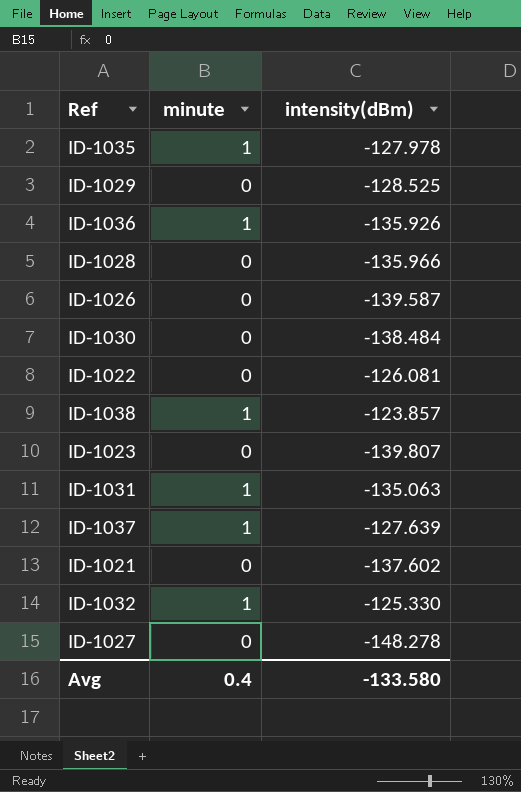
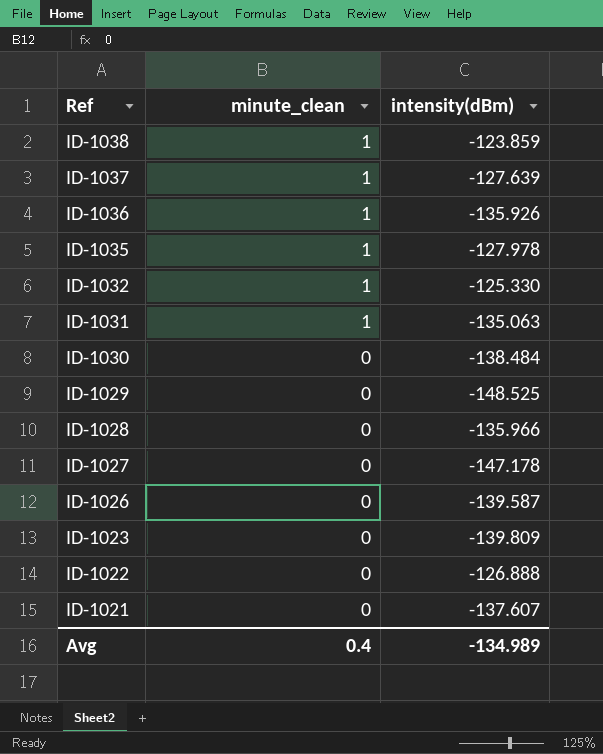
row order: none -> Ref descending
column name: minute -> minute_clean
ID-1038 | intensity(dBm): -123.857 -> -123.859
ID-1029 | intensity(dBm): -128.525 -> -148.525
ID-1027 | intensity(dBm): -148.278 -> -147.178
ID-1023 | intensity(dBm): -139.807 -> -139.809
ID-1022 | intensity(dBm): -126.081 -> -126.888
ID-1021 | intensity(dBm): -137.602 -> -137.607
Avg | intensity(dBm): -133.580 -> -134.989

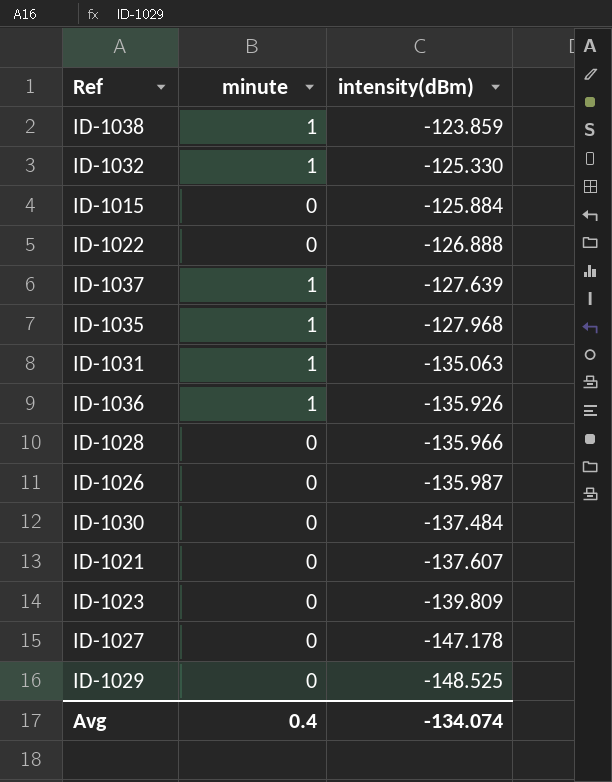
row order: Ref descending -> intensity(dBm) descending
column name: minute_clean -> minute
row ID-1015: none -> 0 | -125.884
ID-1035 | intensity(dBm): -127.978 -> -127.968
ID-1026 | intensity(dBm): -139.587 -> -135.987
ID-1030 | intensity(dBm): -138.484 -> -137.484
Avg | intensity(dBm): -134.989 -> -134.074

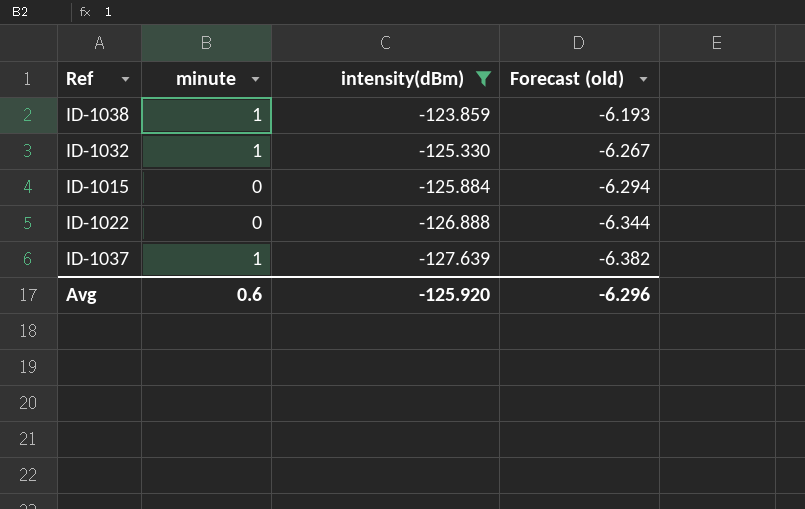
filter: none -> intensity(dBm) >= -127.639
column Forecast (old) | formula: none -> [intensity(dBm)] * 0.05
Avg | minute: 0.4 -> 0.6
Avg | intensity(dBm): -134.074 -> -125.920

